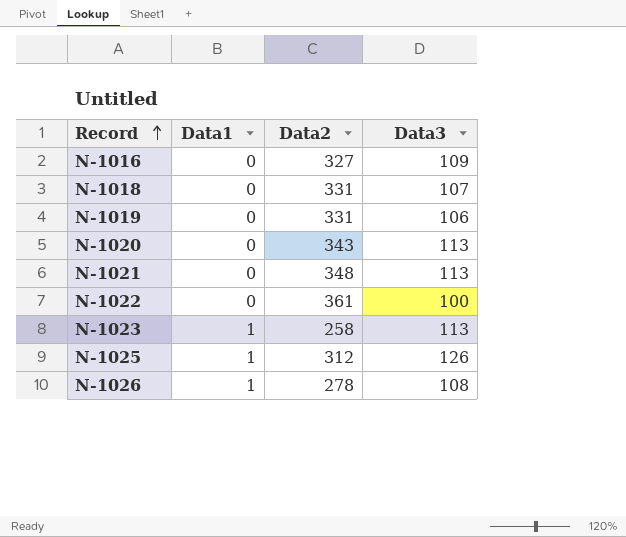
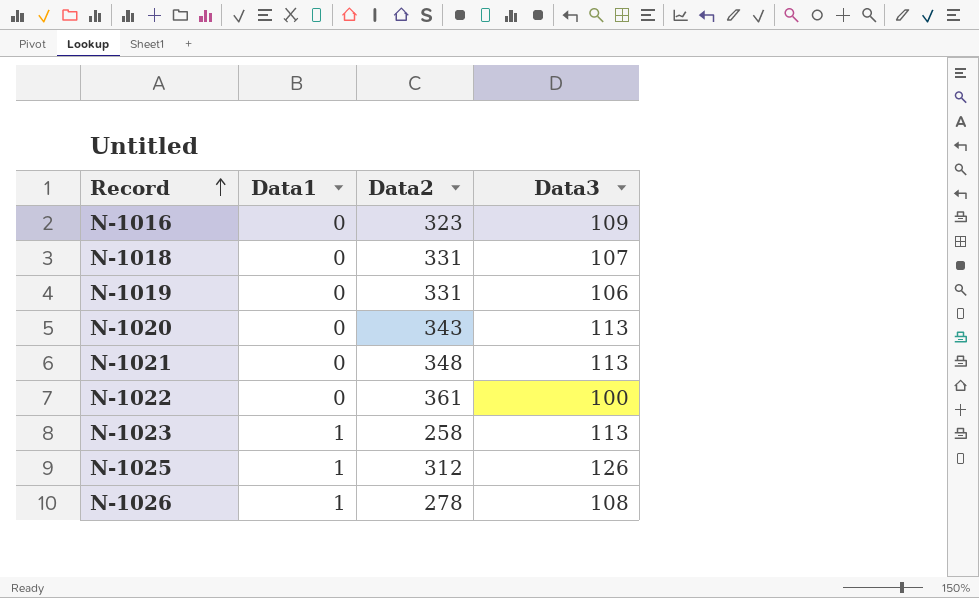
N-1016 | Data2: 327 -> 323

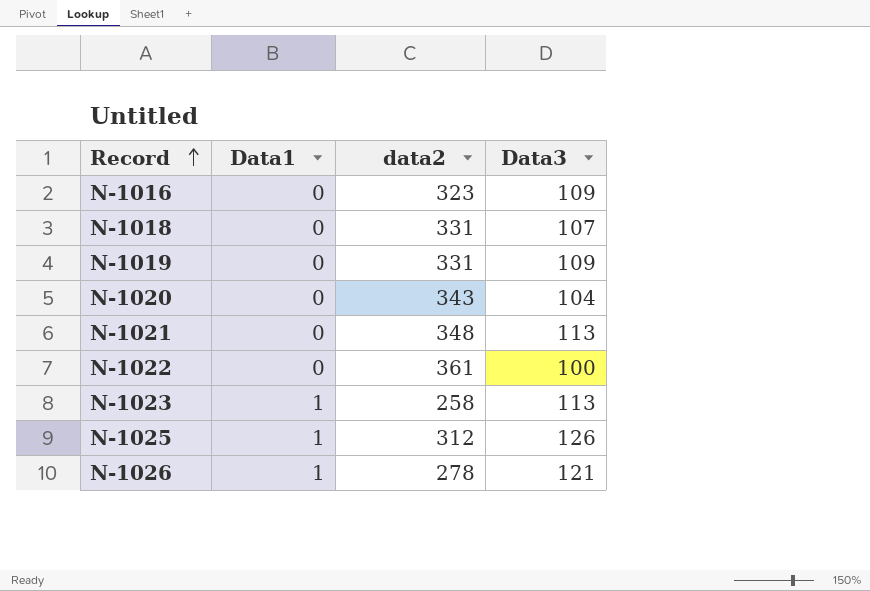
column name: Data2 -> data2
N-1019 | Data3: 106 -> 109
N-1020 | Data3: 113 -> 104
N-1026 | Data3: 108 -> 121

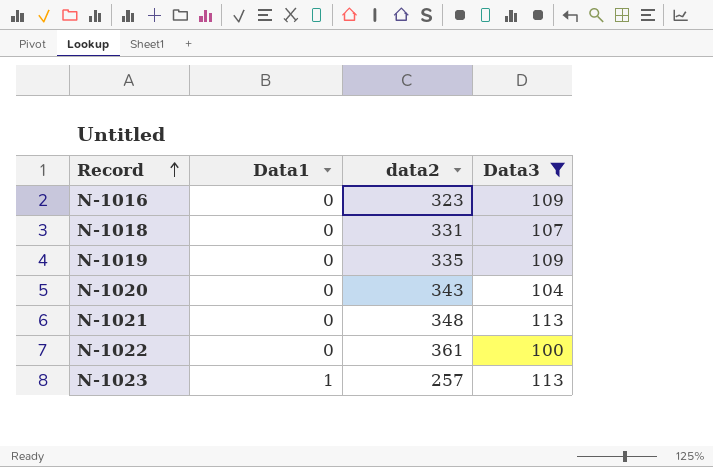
filter: none -> Data3 <= 113
N-1019 | data2: 331 -> 335
N-1023 | data2: 258 -> 257

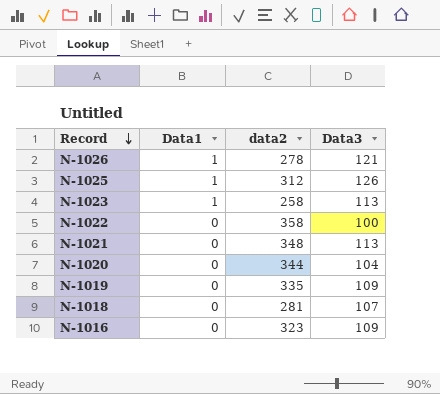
filter: Data3 <= 113 -> none
row order: Record ascending -> Record descending
N-1023 | data2: 257 -> 258
N-1022 | data2: 361 -> 358
N-1020 | data2: 343 -> 344
N-1018 | data2: 331 -> 281

